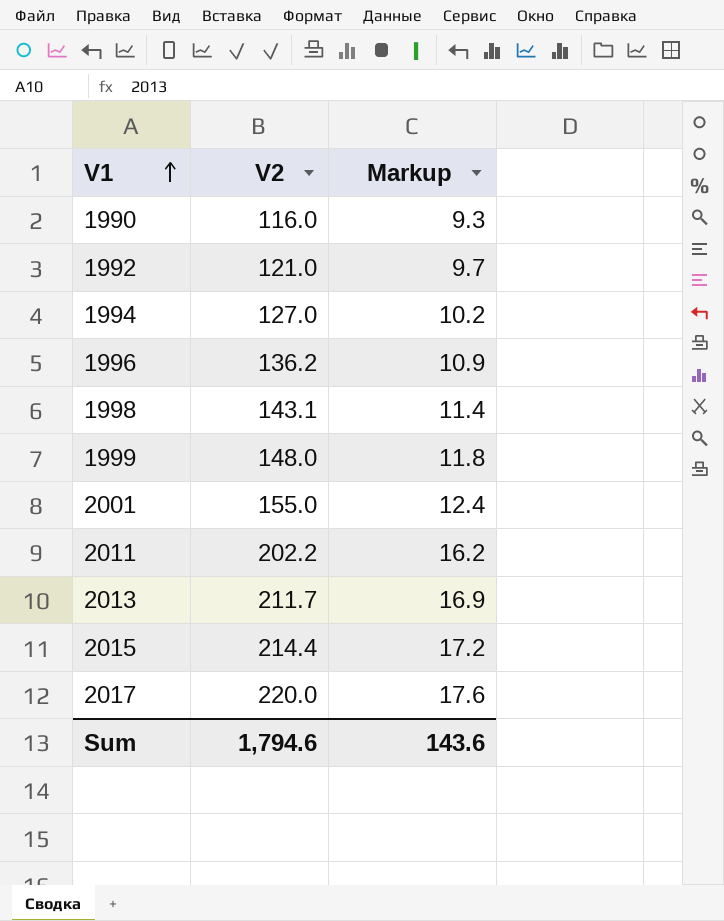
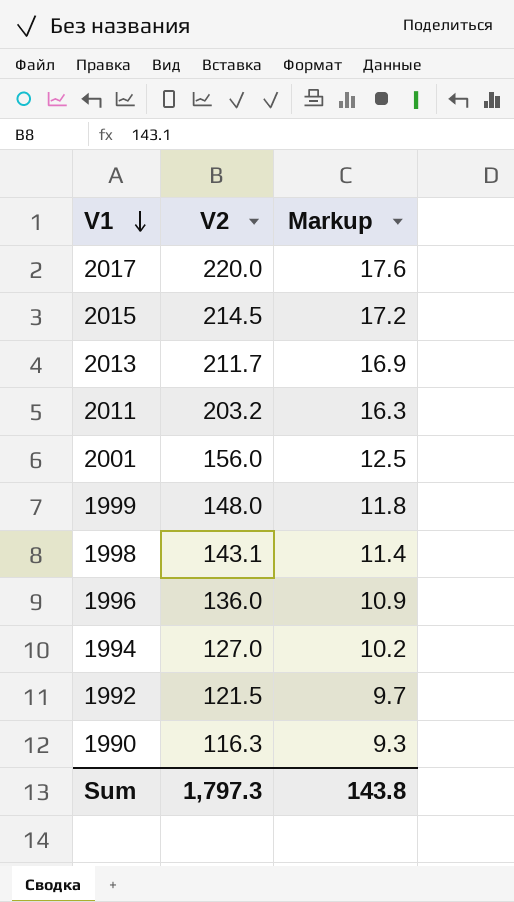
row order: V1 ascending -> V1 descending
2015 | V2: 214.4 -> 214.5
2011 | V2: 202.2 -> 203.2
2011 | Markup: 16.2 -> 16.3
2001 | V2: 155.0 -> 156.0
2001 | Markup: 12.4 -> 12.5
1996 | V2: 136.2 -> 136.0
1992 | V2: 121.0 -> 121.5
1990 | V2: 116.0 -> 116.3
Sum | V2: 1,794.6 -> 1,797.3
Sum | Markup: 143.6 -> 143.8

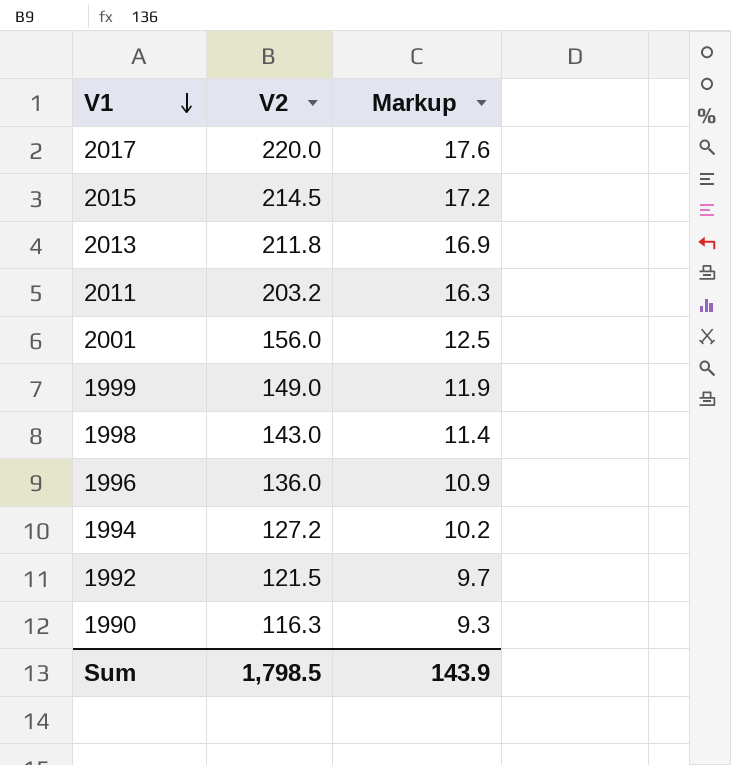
2013 | V2: 211.7 -> 211.8
1999 | V2: 148.0 -> 149.0
1999 | Markup: 11.8 -> 11.9
1998 | V2: 143.1 -> 143.0
1994 | V2: 127.0 -> 127.2
Sum | V2: 1,797.3 -> 1,798.5
Sum | Markup: 143.8 -> 143.9

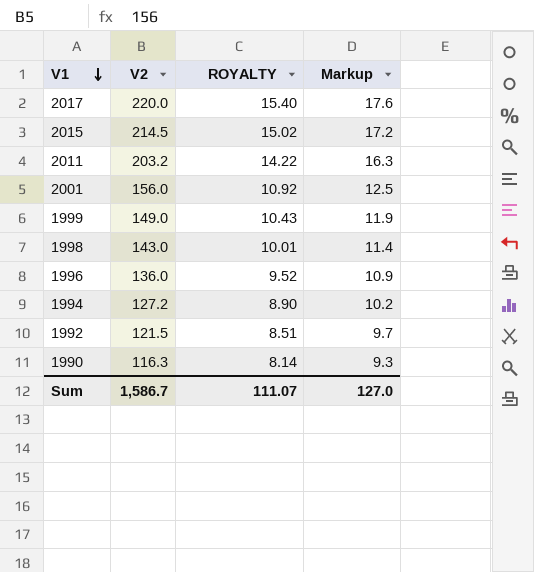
column ROYALTY | formula: none -> [V2] * 0.07
row 2013: 211.8 | 16.9 -> none
Sum | V2: 1,798.5 -> 1,586.7
Sum | Markup: 143.9 -> 127.0

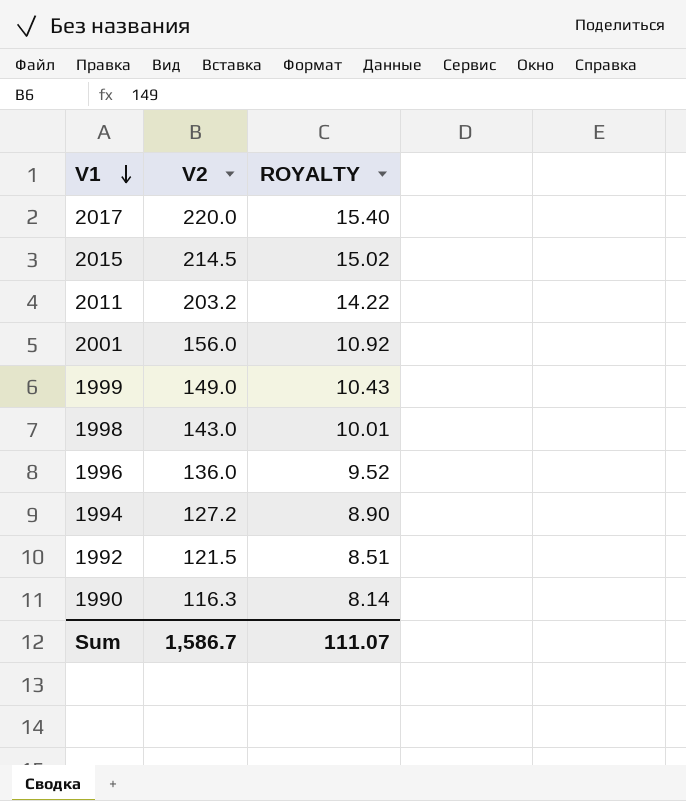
column Markup | formula: [V2] * 0.08 -> none

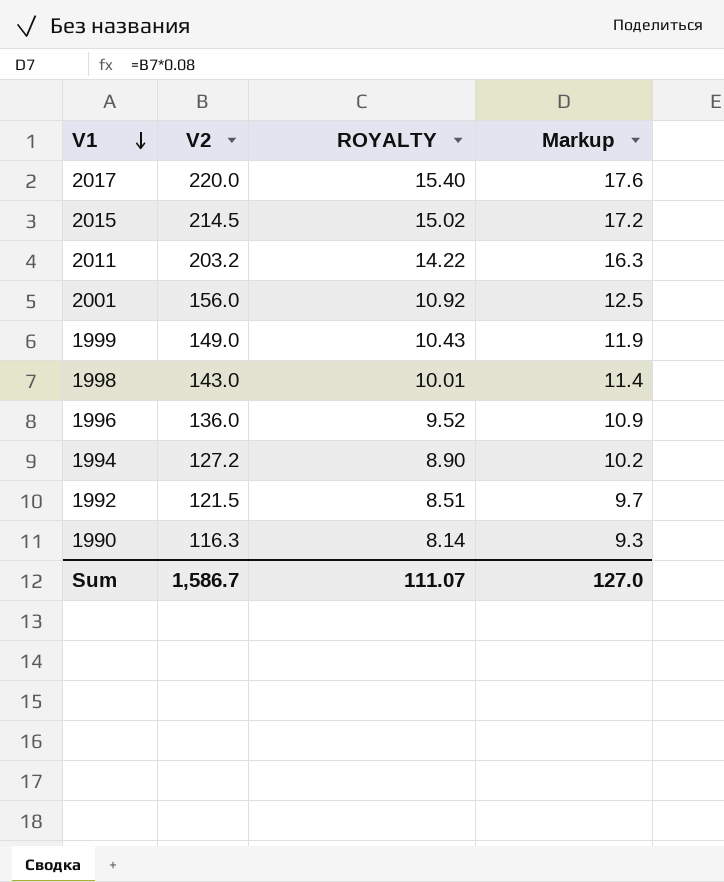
column Markup | formula: none -> [V2] * 0.08

